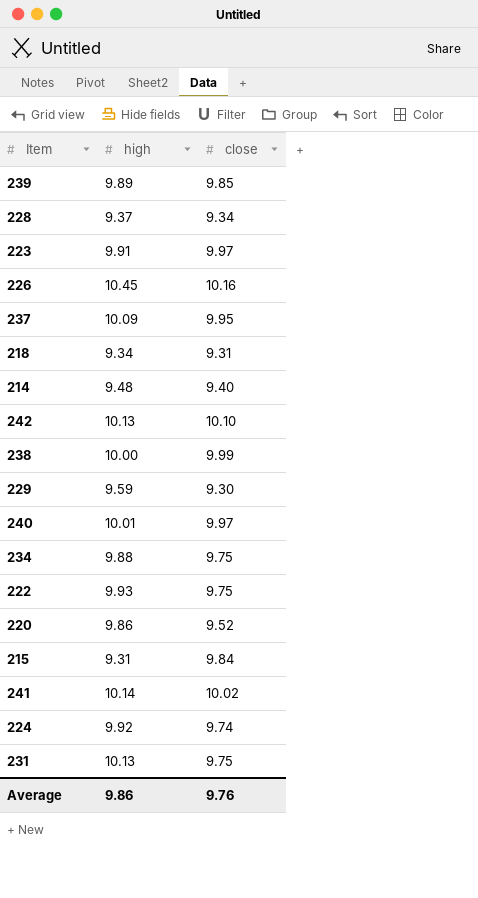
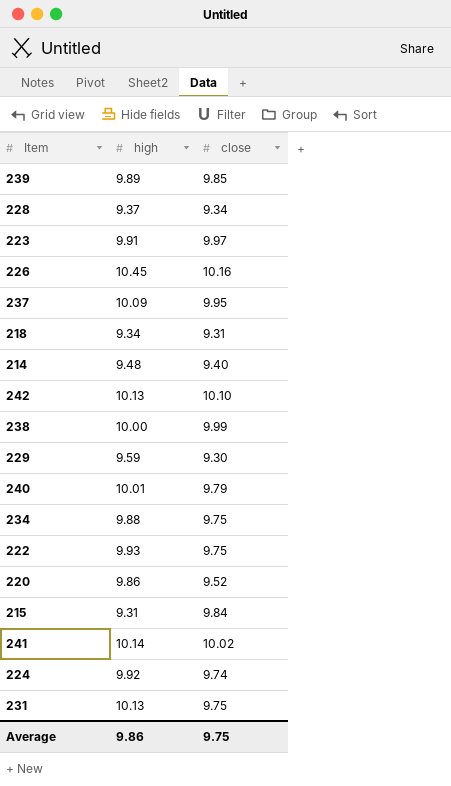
240 | close: 9.97 -> 9.79
Average | close: 9.76 -> 9.75

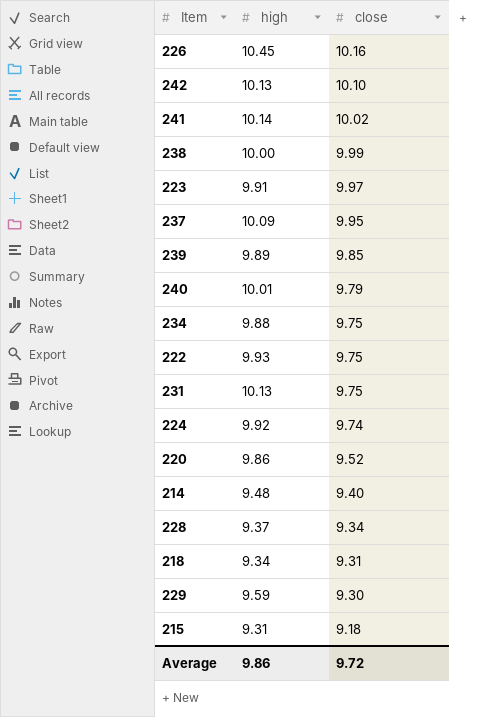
row order: none -> close descending
215 | close: 9.84 -> 9.18
Average | close: 9.75 -> 9.72

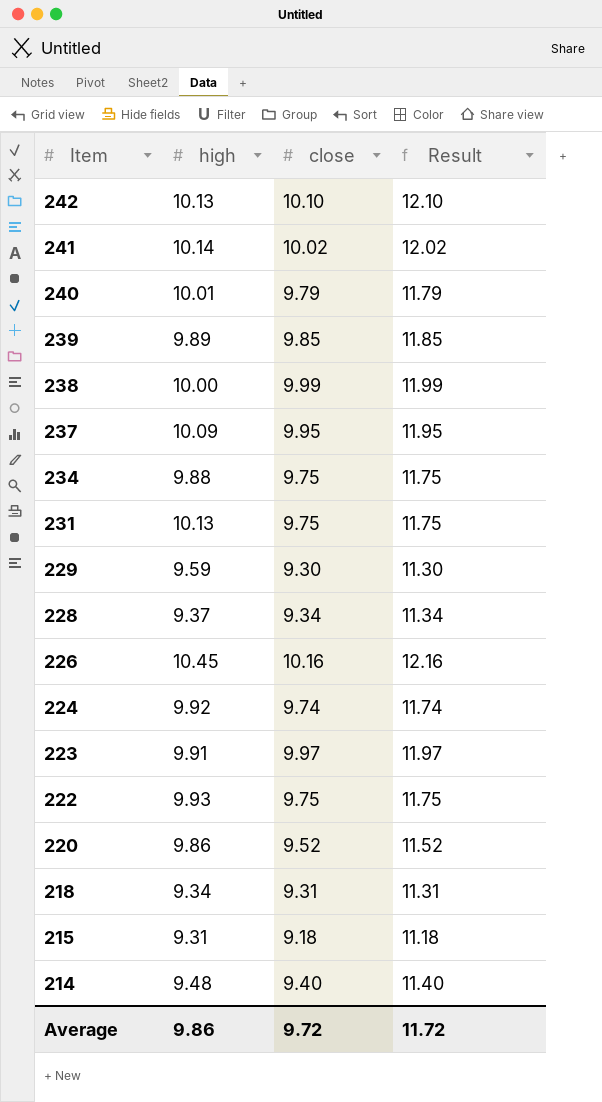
row order: close descending -> Item descending
column Result | formula: none -> [close] + 2

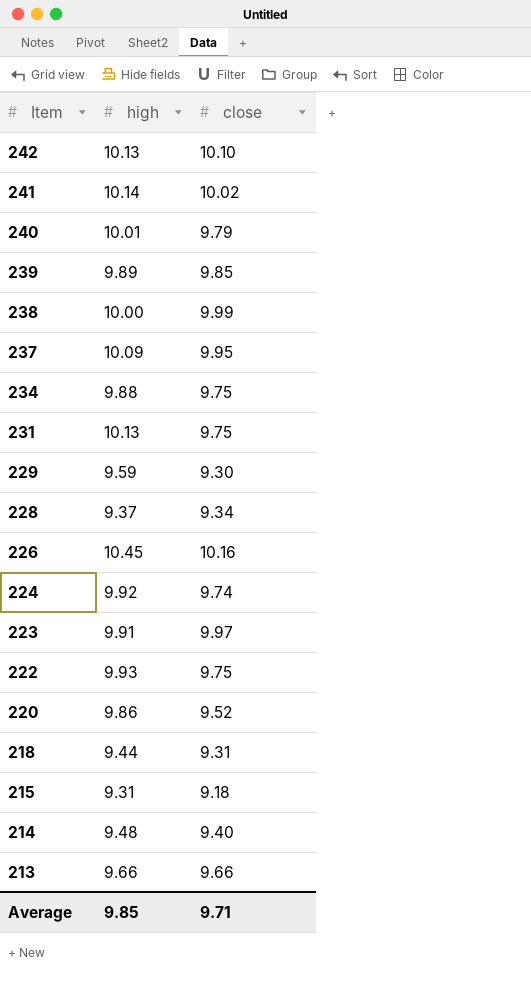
column Result | formula: [close] + 2 -> none
218 | high: 9.34 -> 9.44
row 213: none -> 9.66 | 9.66
Average | high: 9.86 -> 9.85
Average | close: 9.72 -> 9.71

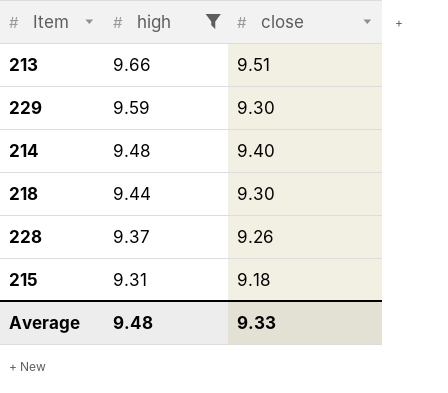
filter: none -> high <= 9.66
row order: Item descending -> high descending
213 | close: 9.66 -> 9.51
218 | close: 9.31 -> 9.30
228 | close: 9.34 -> 9.26
Average | high: 9.85 -> 9.48
Average | close: 9.71 -> 9.33

